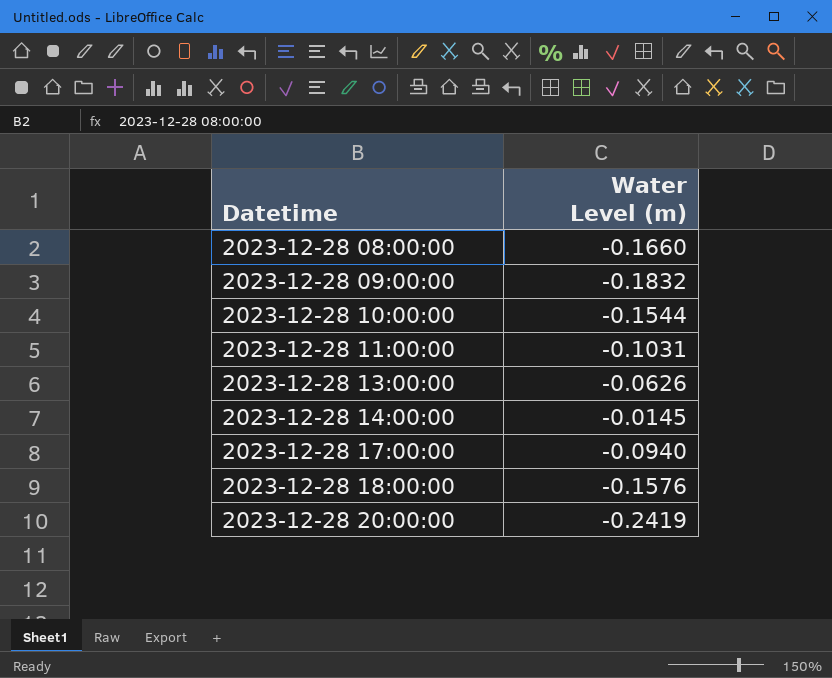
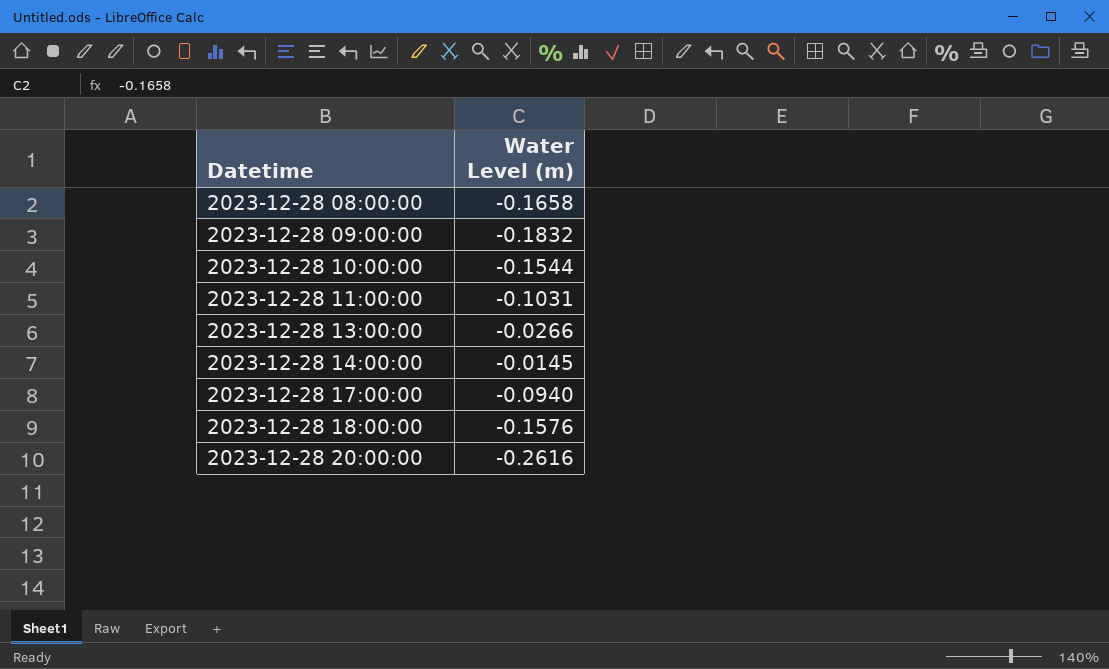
2023-12-28 08:00:00 | Water Level (m): -0.1660 -> -0.1658
2023-12-28 13:00:00 | Water Level (m): -0.0626 -> -0.0266
2023-12-28 20:00:00 | Water Level (m): -0.2419 -> -0.2616

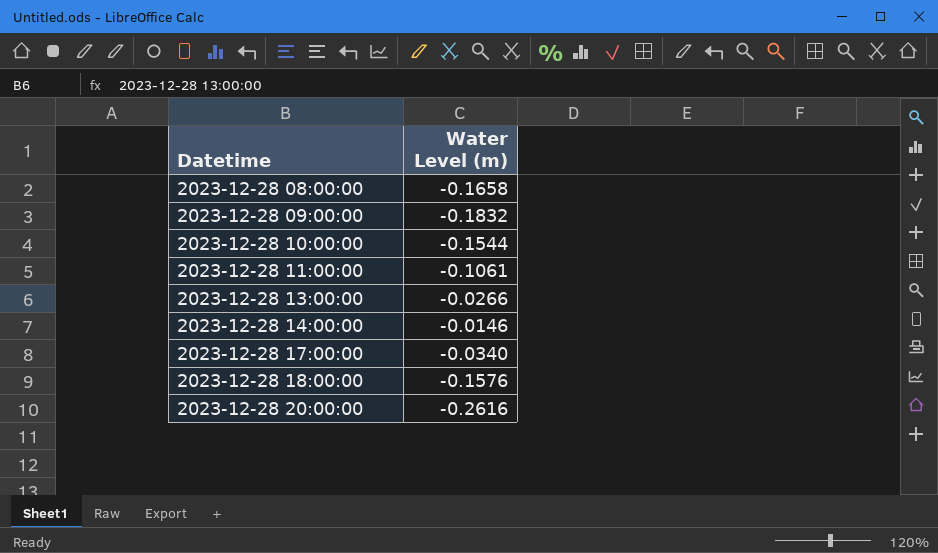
2023-12-28 11:00:00 | Water Level (m): -0.1031 -> -0.1061
2023-12-28 14:00:00 | Water Level (m): -0.0145 -> -0.0146
2023-12-28 17:00:00 | Water Level (m): -0.0940 -> -0.0340

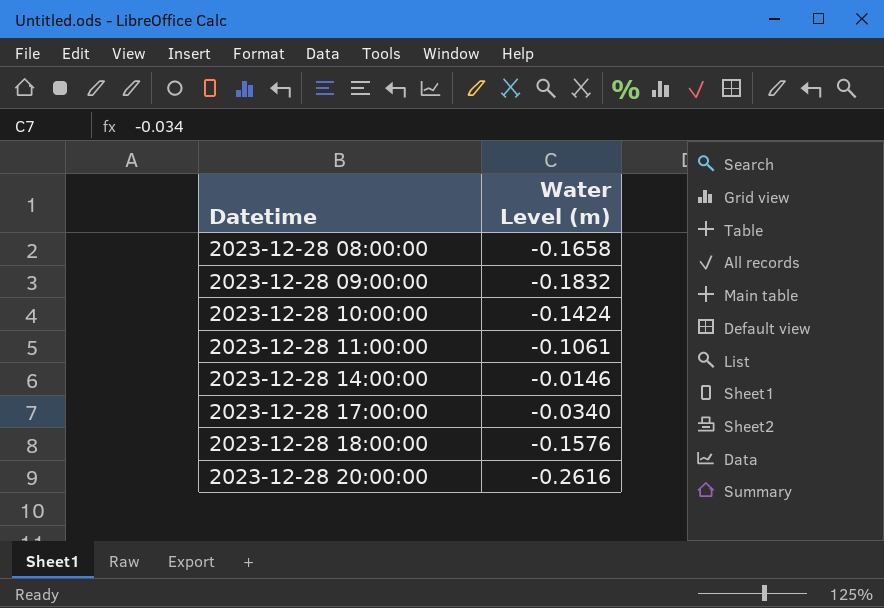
row 2023-12-28 13:00:00: -0.0266 -> none
2023-12-28 10:00:00 | Water Level (m): -0.1544 -> -0.1424

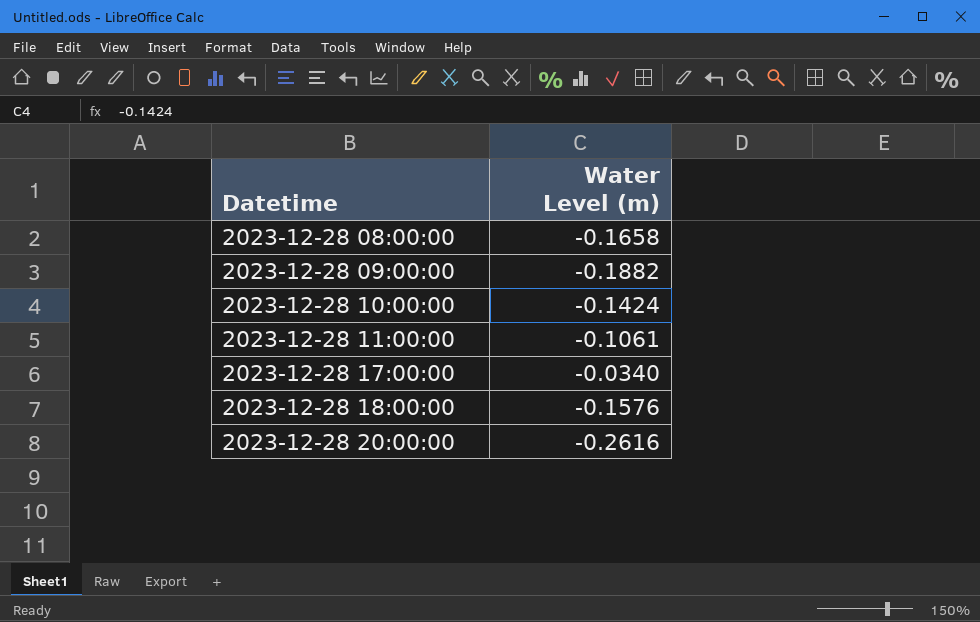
row 2023-12-28 14:00:00: -0.0146 -> none
2023-12-28 09:00:00 | Water Level (m): -0.1832 -> -0.1882

